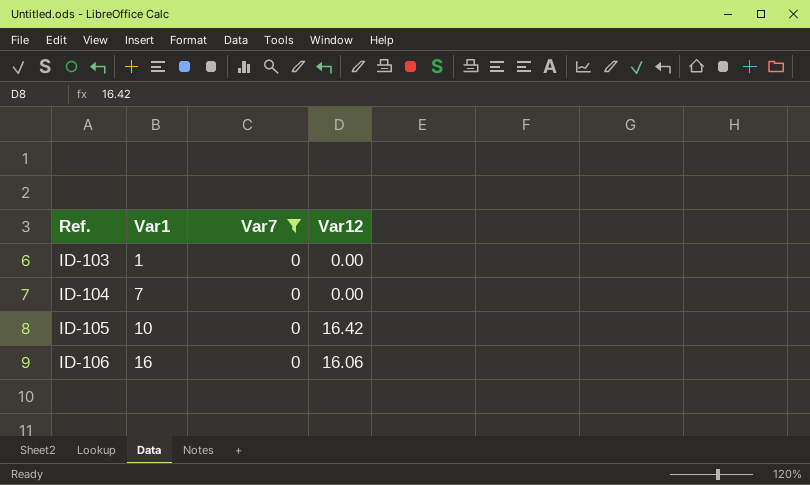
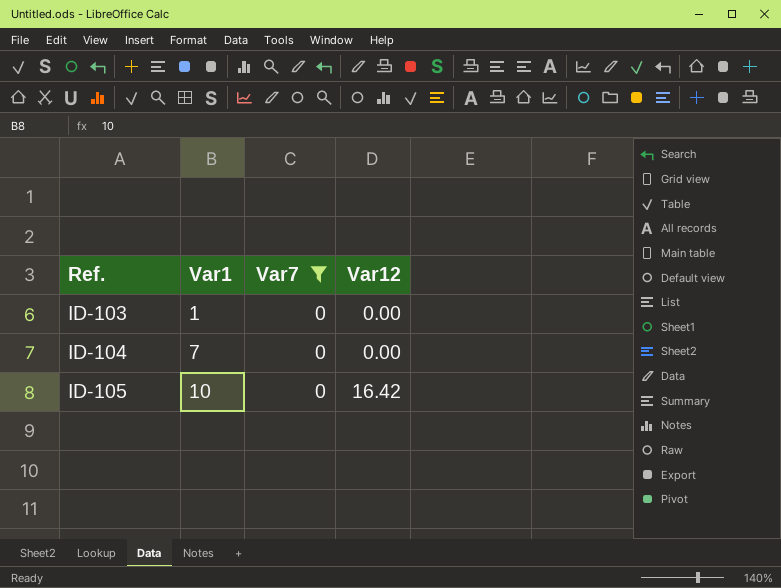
row ID-106: 16 | 0 | 16.06 -> none

